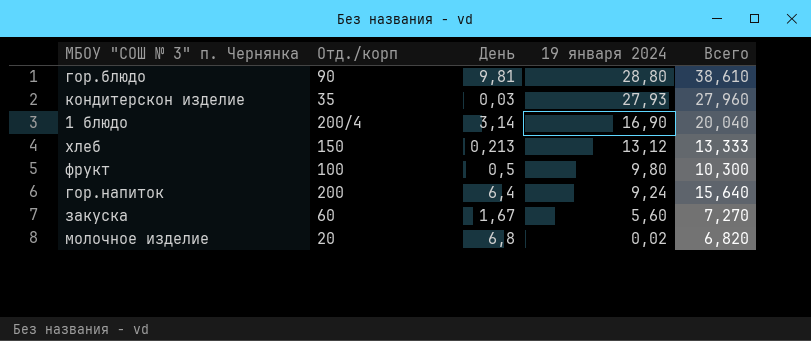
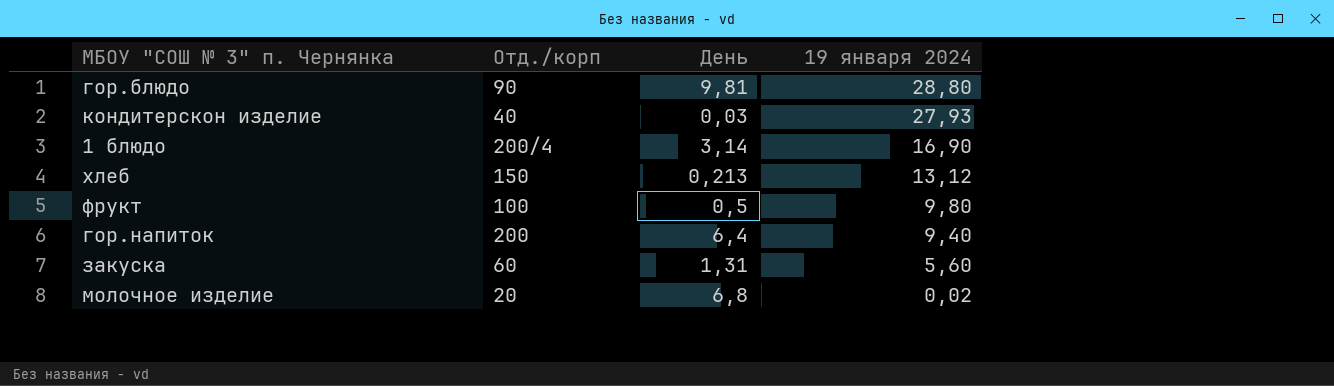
column Всего | formula: [День] + [19 января 2024] -> none
кондитерскон изделие | Отд./корп: 35 -> 40
гор.напиток | 19 января 2024: 9,24 -> 9,40
закуска | День: 1,67 -> 1,31

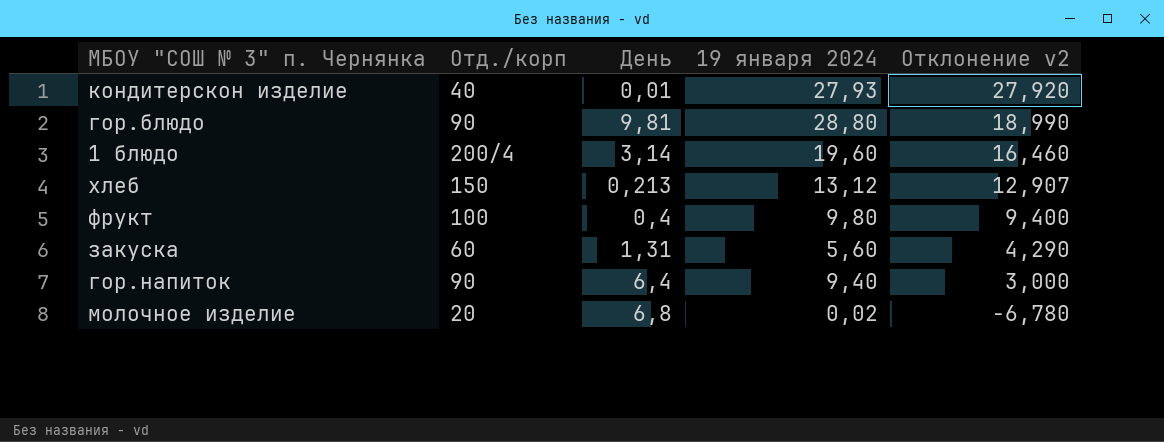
row order: 19 января 2024 descending -> Отклонение v2 descending
column Отклонение v2 | formula: none -> [19 января 2024] - [День]
кондитерскон изделие | День: 0,03 -> 0,01
1 блюдо | 19 января 2024: 16,90 -> 19,60
фрукт | День: 0,5 -> 0,4
гор.напиток | Отд./корп: 200 -> 90

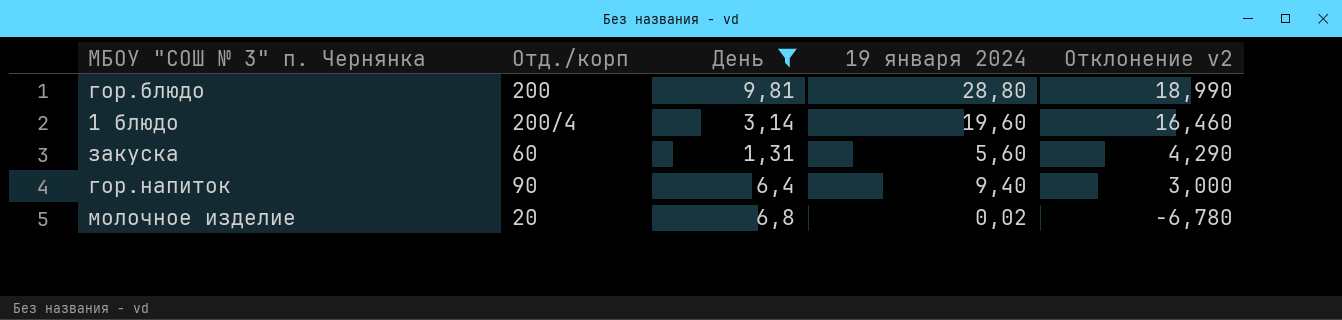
filter: none -> День >= 1,31
гор.блюдо | Отд./корп: 90 -> 200

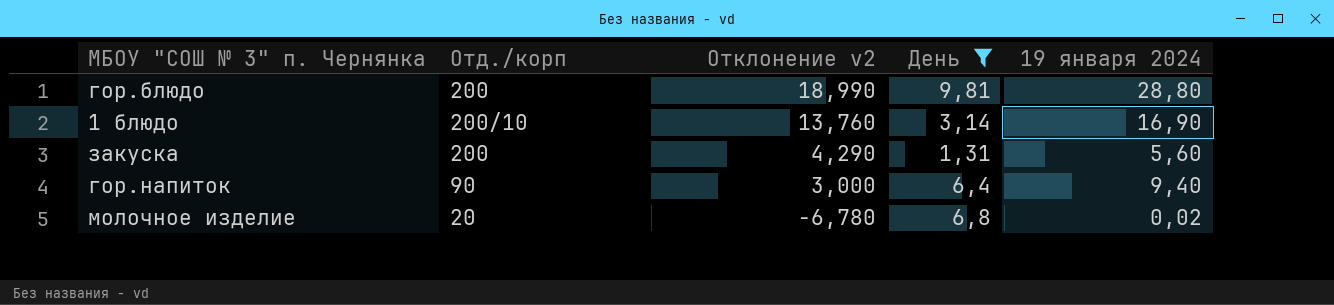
column Отклонение v2 | position: 5 -> 3
1 блюдо | Отд./корп: 200/4 -> 200/10
1 блюдо | Отклонение v2: 16,460 -> 13,760
1 блюдо | 19 января 2024: 19,60 -> 16,90
закуска | Отд./корп: 60 -> 200

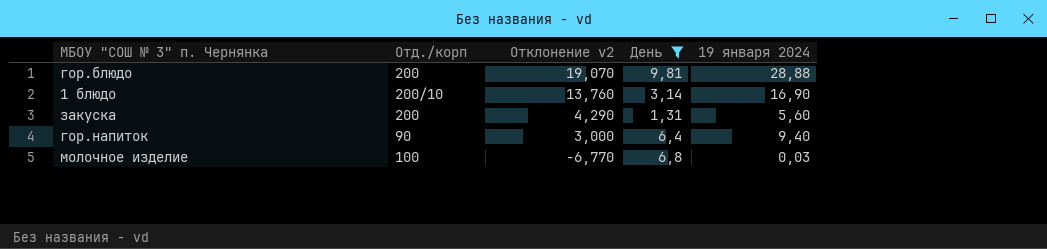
гор.блюдо | Отклонение v2: 18,990 -> 19,070
гор.блюдо | 19 января 2024: 28,80 -> 28,88
молочное изделие | Отд./корп: 20 -> 100
молочное изделие | Отклонение v2: -6,780 -> -6,770
молочное изделие | 19 января 2024: 0,02 -> 0,03

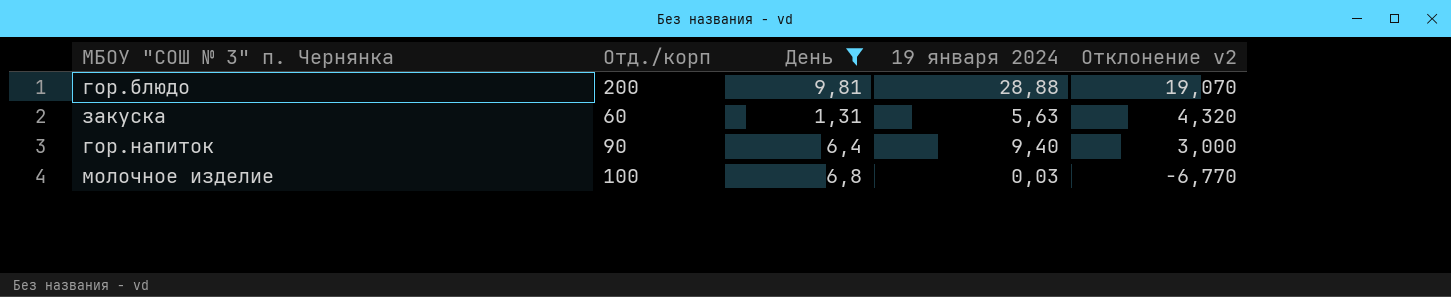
column Отклонение v2 | position: 3 -> 5
row 1 блюдо: 200/10 | 13,760 | 3,14 | 16,90 -> none
закуска | Отд./корп: 200 -> 60
закуска | 19 января 2024: 5,60 -> 5,63
закуска | Отклонение v2: 4,290 -> 4,320

